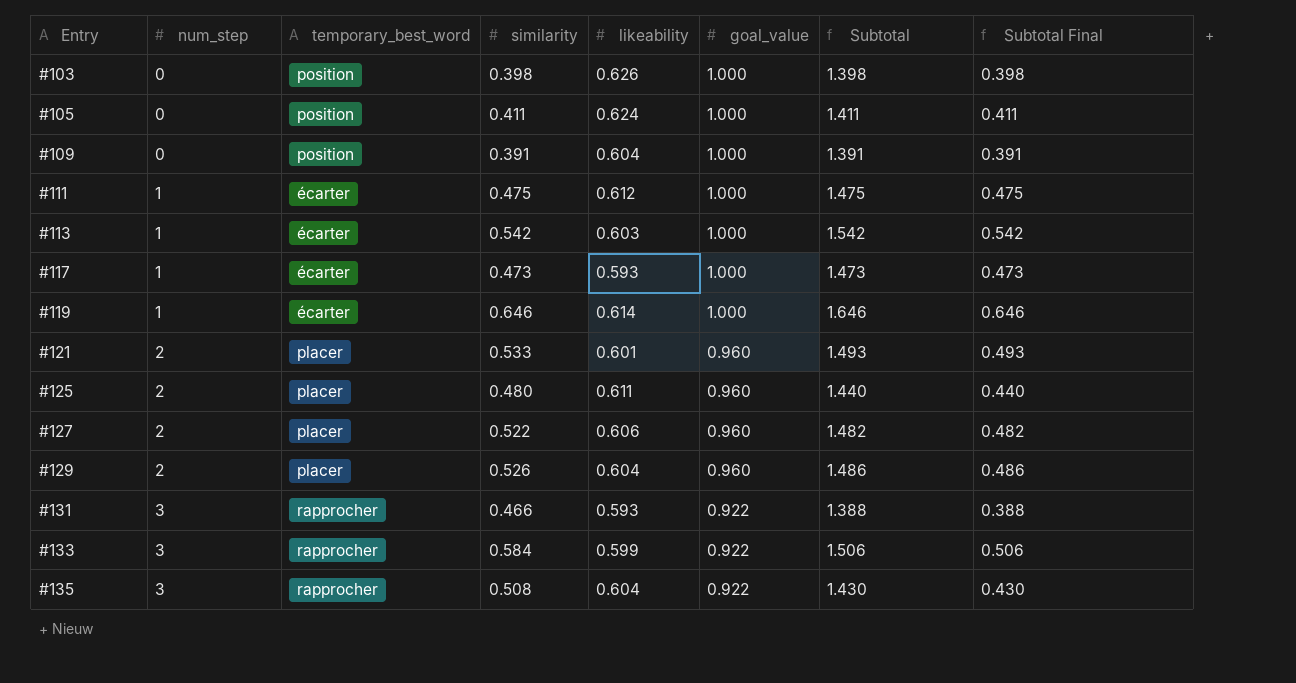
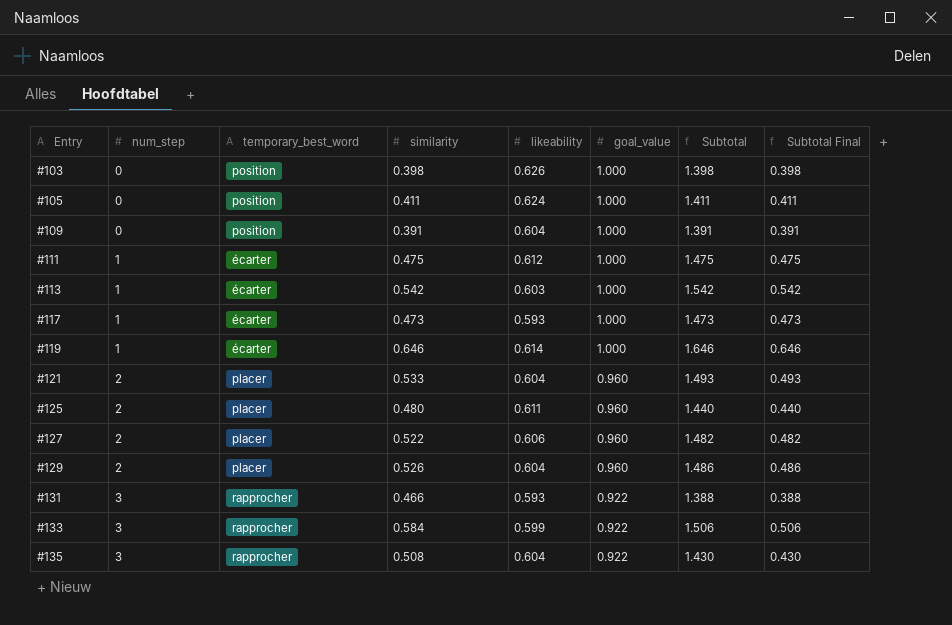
#121 | likeability: 0.601 -> 0.604

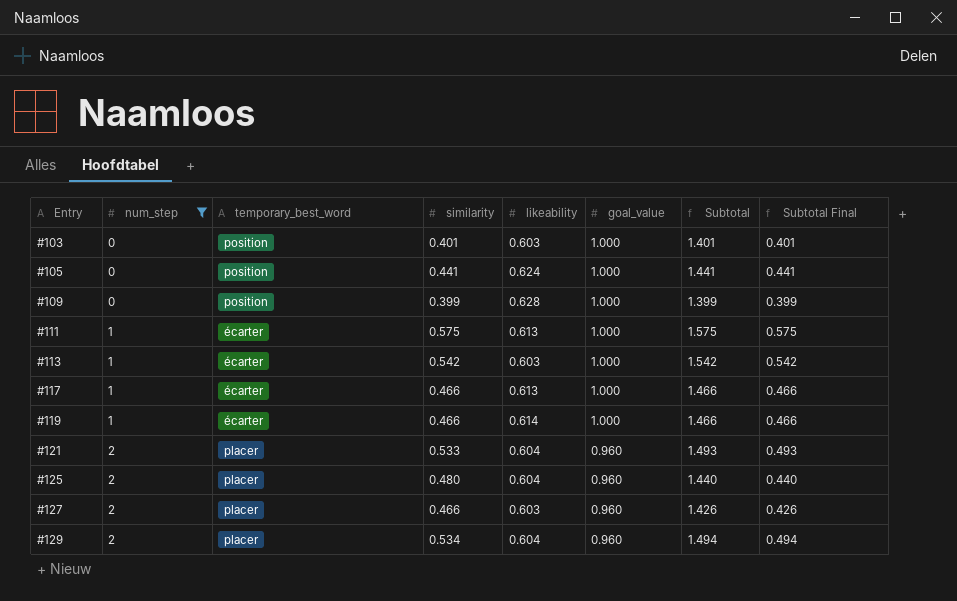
filter: none -> num_step != 3
#103 | similarity: 0.398 -> 0.401
#103 | likeability: 0.626 -> 0.603
#103 | Subtotal: 1.398 -> 1.401
#103 | Subtotal Final: 0.398 -> 0.401
#105 | similarity: 0.411 -> 0.441
#105 | Subtotal: 1.411 -> 1.441
#105 | Subtotal Final: 0.411 -> 0.441
#109 | similarity: 0.391 -> 0.399
#109 | likeability: 0.604 -> 0.628
#109 | Subtotal: 1.391 -> 1.399
#109 | Subtotal Final: 0.391 -> 0.399
#111 | similarity: 0.475 -> 0.575
#111 | likeability: 0.612 -> 0.613
#111 | Subtotal: 1.475 -> 1.575
#111 | Subtotal Final: 0.475 -> 0.575
#117 | similarity: 0.473 -> 0.466
#117 | likeability: 0.593 -> 0.613
#117 | Subtotal: 1.473 -> 1.466
#117 | Subtotal Final: 0.473 -> 0.466
#119 | similarity: 0.646 -> 0.466
#119 | Subtotal: 1.646 -> 1.466
#119 | Subtotal Final: 0.646 -> 0.466
#125 | likeability: 0.611 -> 0.604
#127 | similarity: 0.522 -> 0.466
#127 | likeability: 0.606 -> 0.603
#127 | Subtotal: 1.482 -> 1.426
#127 | Subtotal Final: 0.482 -> 0.426
#129 | similarity: 0.526 -> 0.534
#129 | Subtotal: 1.486 -> 1.494
#129 | Subtotal Final: 0.486 -> 0.494

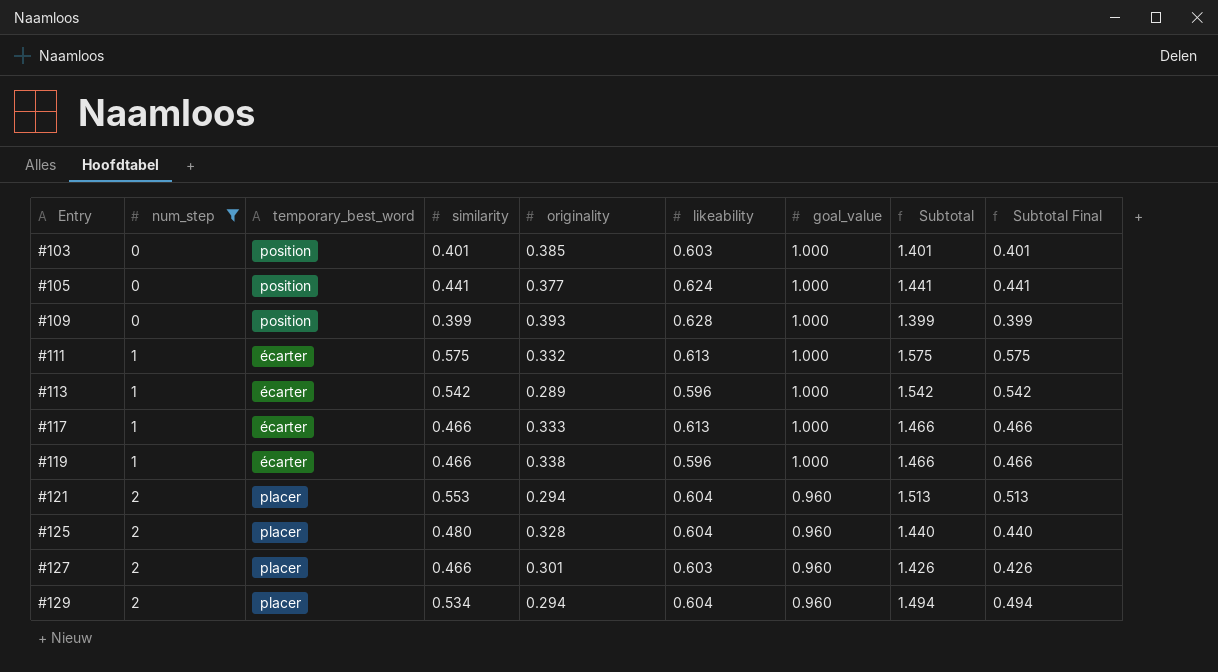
column originality | position: none -> 5
#113 | likeability: 0.603 -> 0.596
#119 | likeability: 0.614 -> 0.596
#121 | similarity: 0.533 -> 0.553
#121 | Subtotal: 1.493 -> 1.513
#121 | Subtotal Final: 0.493 -> 0.513

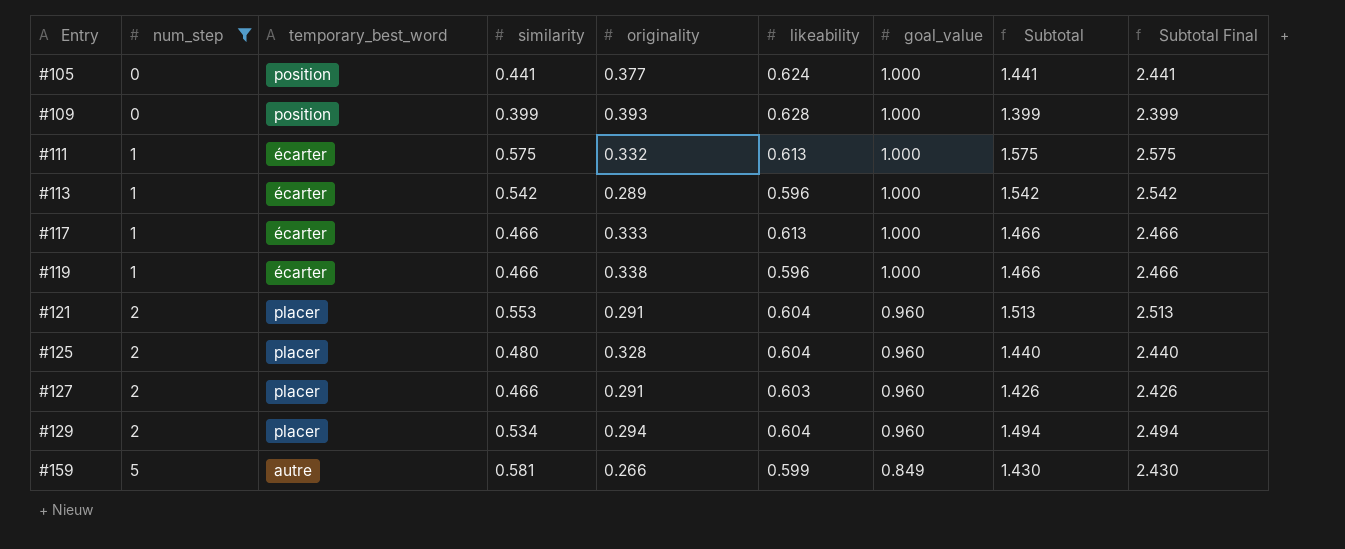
column Subtotal Final | formula: [Subtotal] - 1 -> [Subtotal] + 1
row #103: 0 | position | 0.401 | 0.385 | 0.603 | 1.000 | 1.401 | 0.401 -> none
#121 | originality: 0.294 -> 0.291
#127 | originality: 0.301 -> 0.291
row #159: none -> 5 | autre | 0.581 | 0.266 | 0.599 | 0.849 | 1.430 | 2.430

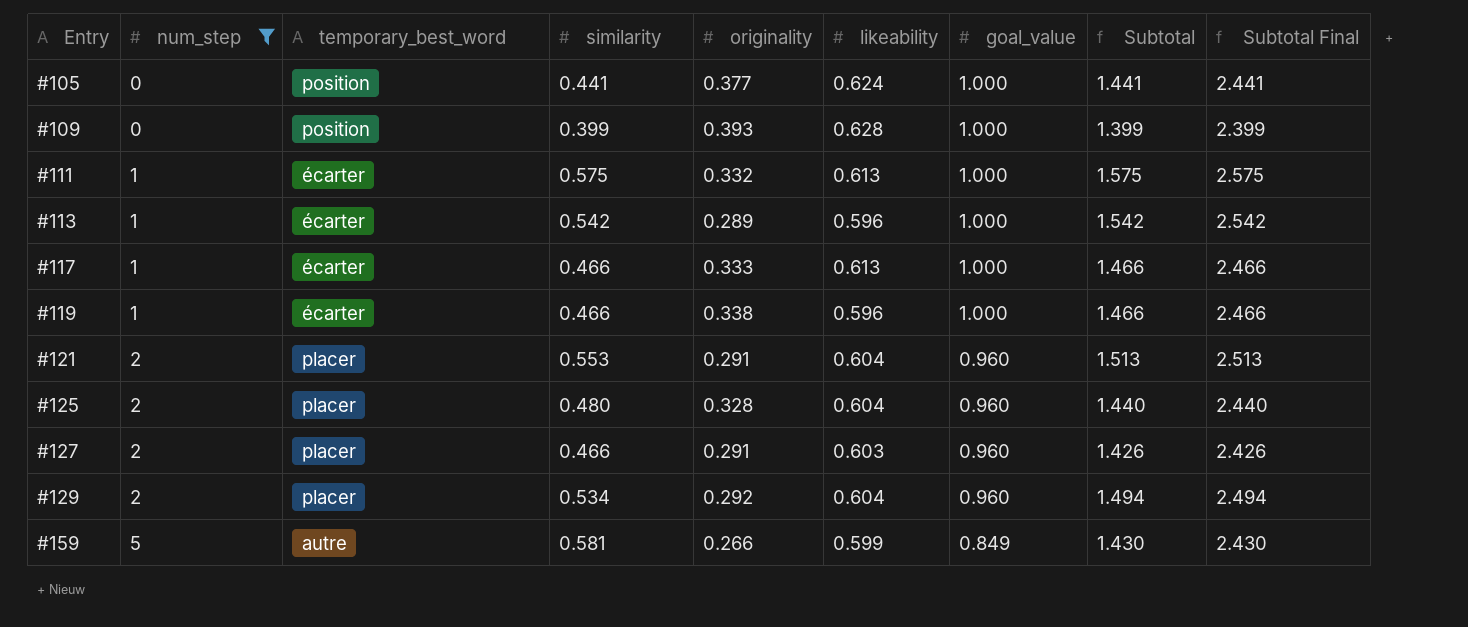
#129 | originality: 0.294 -> 0.292

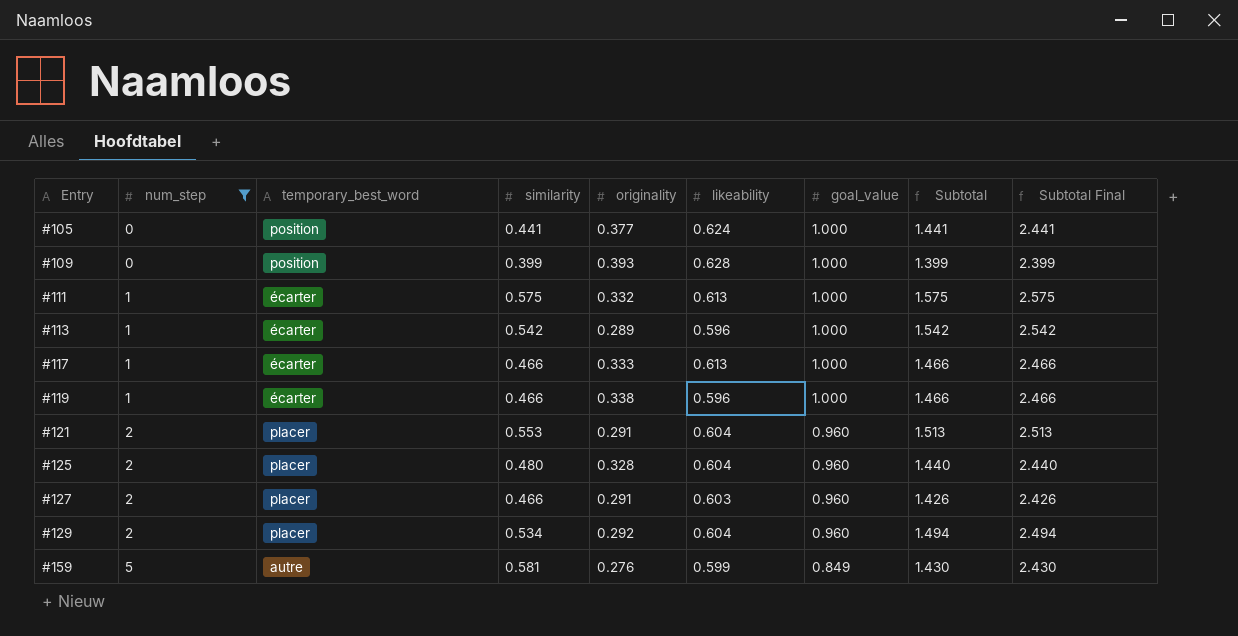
#159 | originality: 0.266 -> 0.276

